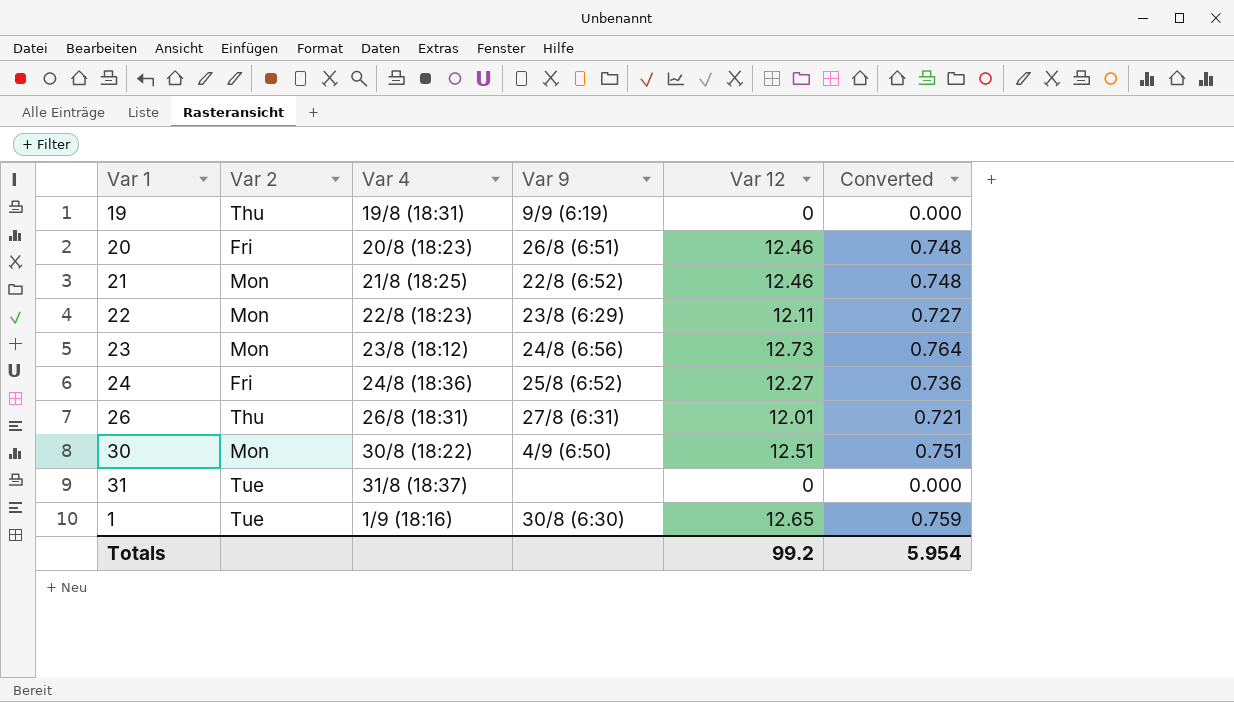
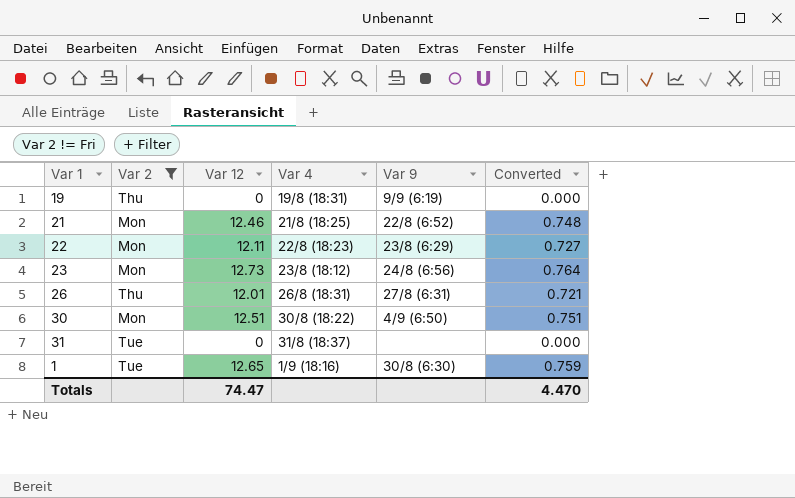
filter: none -> Var 2 != Fri
column Var 12 | position: 5 -> 3
Totals | Var 12: 99.2 -> 74.47
Totals | Converted: 5.954 -> 4.470

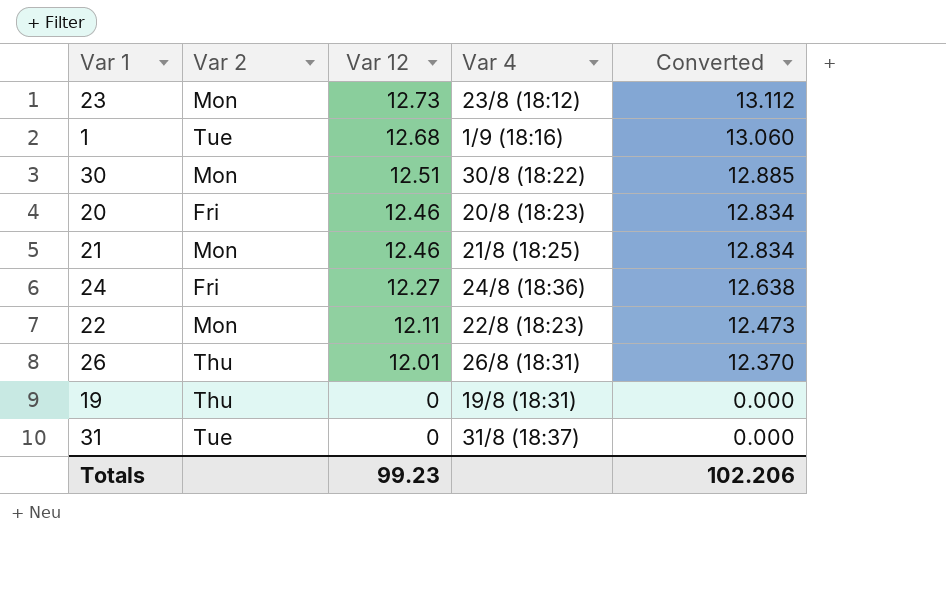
filter: Var 2 != Fri -> none
row order: none -> Var 12 descending
column Var 9 | position: 5 -> none
column Converted | formula: [Var 12] * 0.06 -> [Var 12] * 1.03
1 | Var 12: 12.65 -> 12.68
Totals | Var 12: 74.47 -> 99.23
Totals | Converted: 4.470 -> 102.206

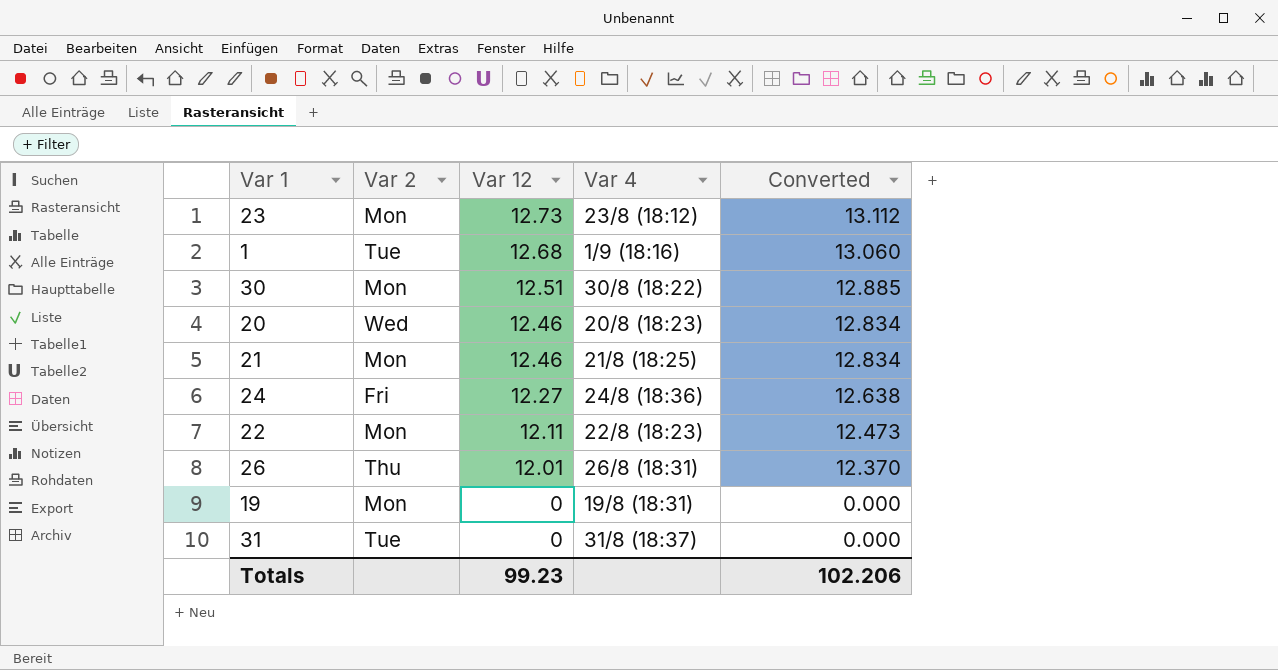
20 | Var 2: Fri -> Wed
19 | Var 2: Thu -> Mon

